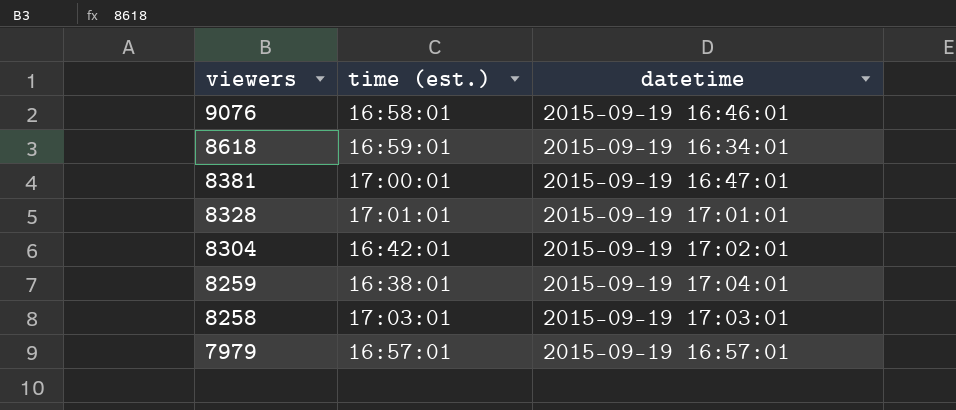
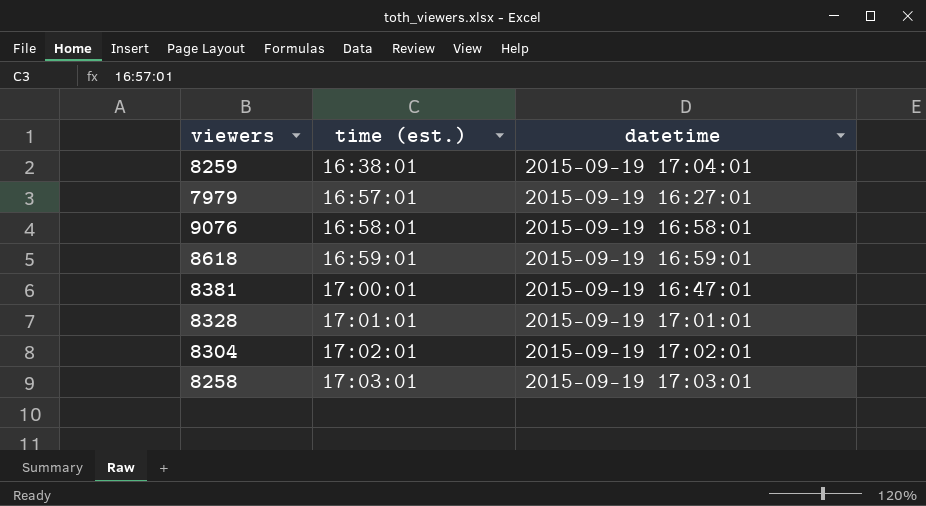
row order: viewers descending -> time (est.) ascending
7979 | datetime: 2015-09-19 16:57:01 -> 2015-09-19 16:27:01
9076 | datetime: 2015-09-19 16:46:01 -> 2015-09-19 16:58:01
8618 | datetime: 2015-09-19 16:34:01 -> 2015-09-19 16:59:01
8304 | time (est.): 16:42:01 -> 17:02:01

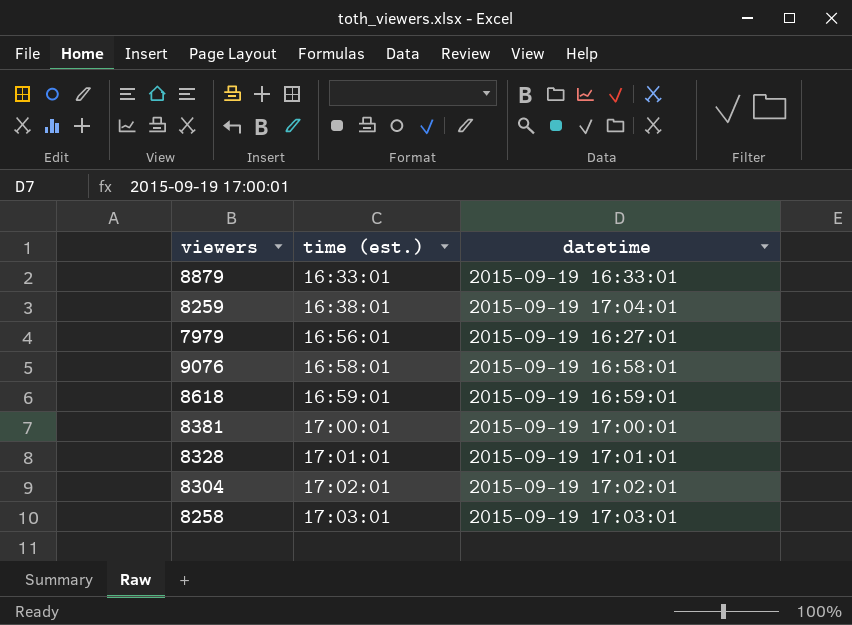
row 8879: none -> 16:33:01 | 2015-09-19 16:33:01
7979 | time (est.): 16:57:01 -> 16:56:01
8381 | datetime: 2015-09-19 16:47:01 -> 2015-09-19 17:00:01

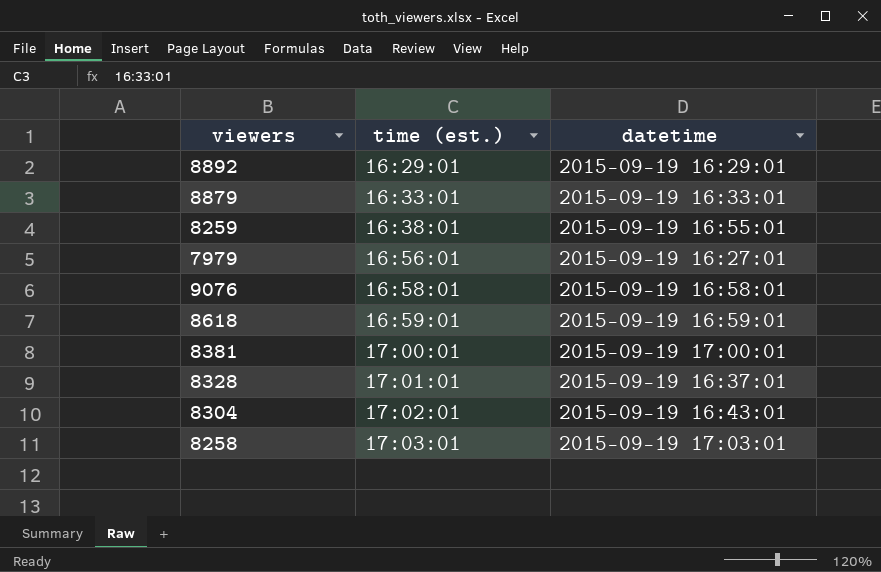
row 8892: none -> 16:29:01 | 2015-09-19 16:29:01
8259 | datetime: 2015-09-19 17:04:01 -> 2015-09-19 16:55:01
8328 | datetime: 2015-09-19 17:01:01 -> 2015-09-19 16:37:01
8304 | datetime: 2015-09-19 17:02:01 -> 2015-09-19 16:43:01

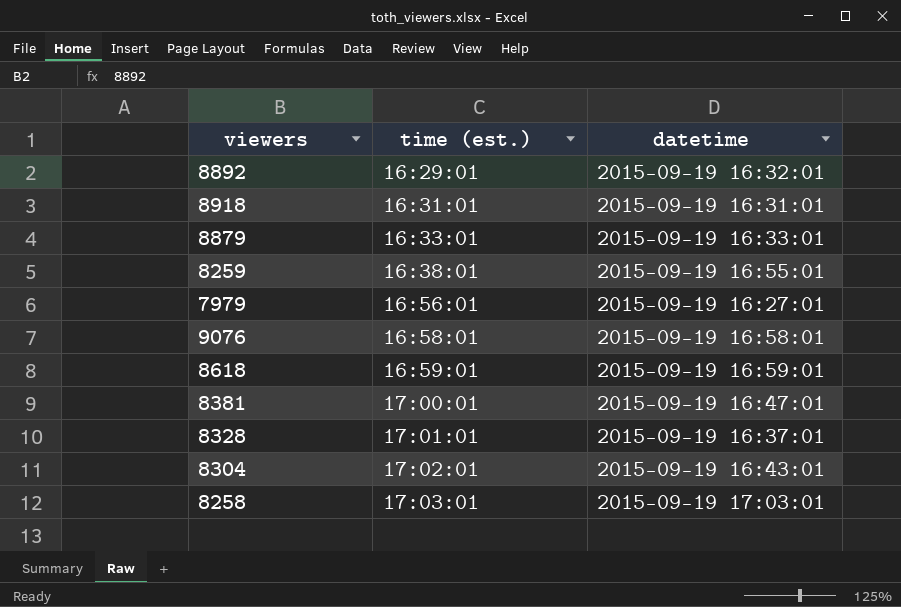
8892 | datetime: 2015-09-19 16:29:01 -> 2015-09-19 16:32:01
row 8918: none -> 16:31:01 | 2015-09-19 16:31:01
8381 | datetime: 2015-09-19 17:00:01 -> 2015-09-19 16:47:01

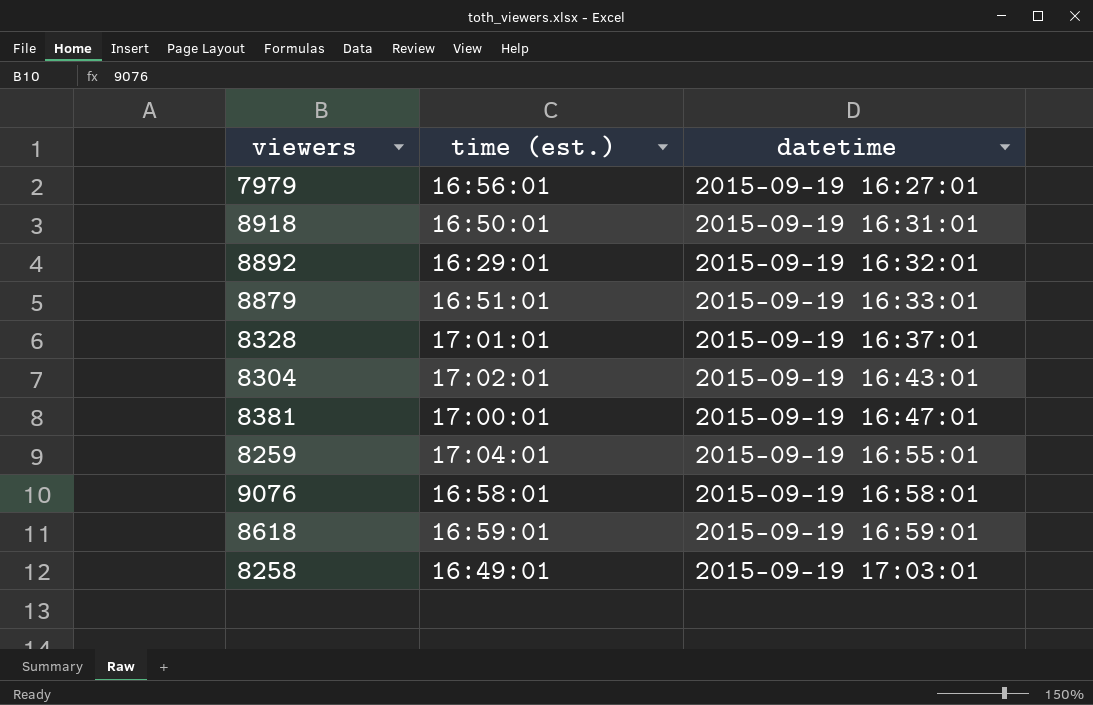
row order: time (est.) ascending -> datetime ascending
8918 | time (est.): 16:31:01 -> 16:50:01
8879 | time (est.): 16:33:01 -> 16:51:01
8259 | time (est.): 16:38:01 -> 17:04:01
8258 | time (est.): 17:03:01 -> 16:49:01

